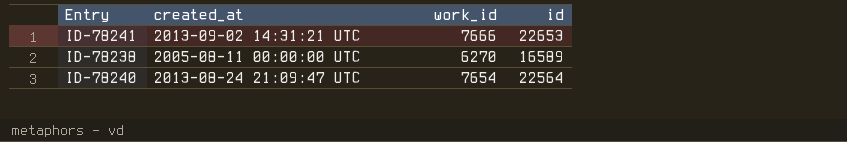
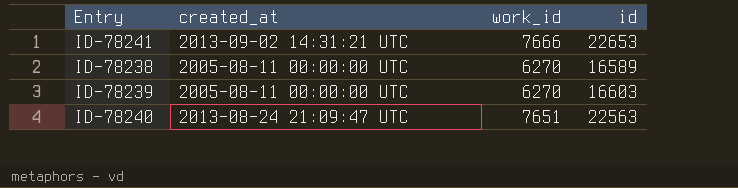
row ID-78239: none -> 2005-08-11 00:00:00 UTC | 6270 | 16603
ID-78240 | work_id: 7654 -> 7651
ID-78240 | id: 22564 -> 22563

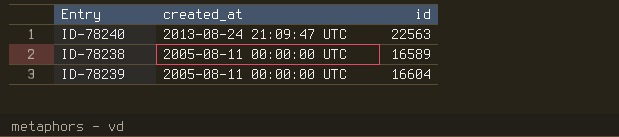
row order: none -> created_at descending
column work_id | position: 3 -> none
row ID-78241: 2013-09-02 14:31:21 UTC | 7666 | 22653 -> none
ID-78239 | id: 16603 -> 16604

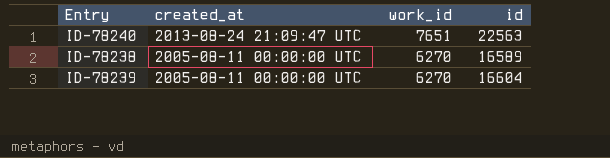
column work_id | position: none -> 3

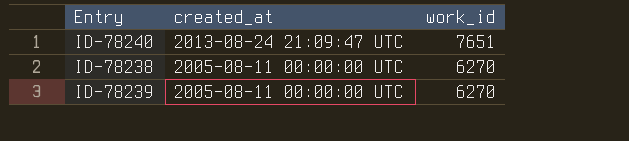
column id | position: 4 -> none

